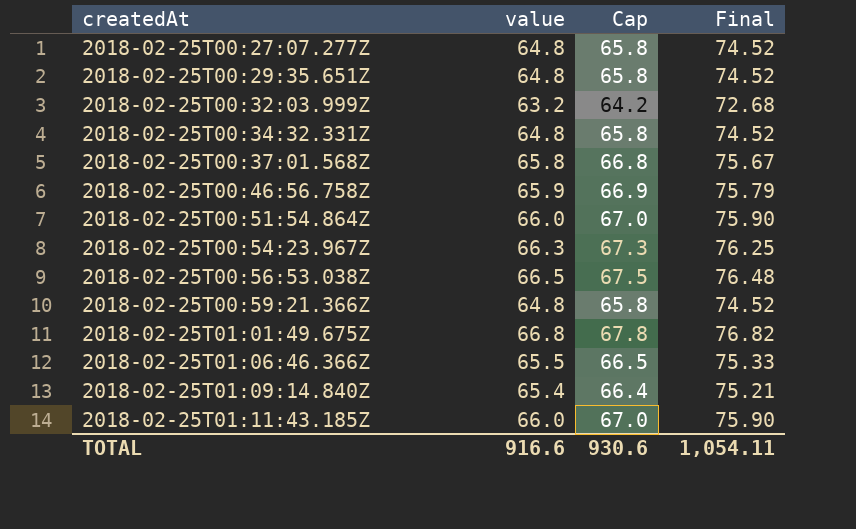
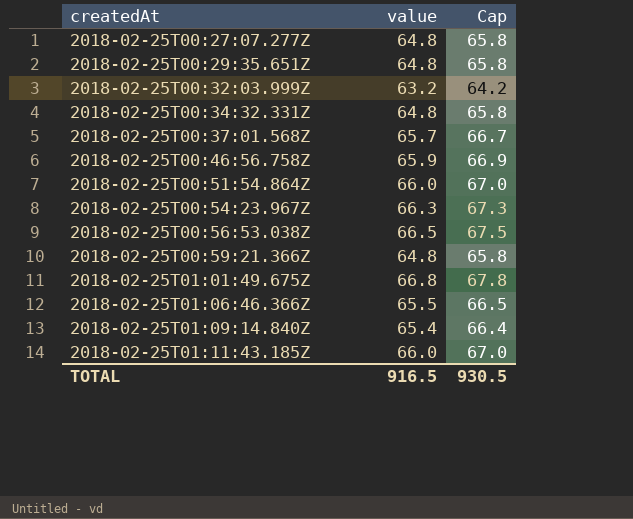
column Final | formula: [value] * 1.15 -> none
2018-02-25T00:37:01.568Z | value: 65.8 -> 65.7
2018-02-25T00:37:01.568Z | Cap: 66.8 -> 66.7
TOTAL | value: 916.6 -> 916.5
TOTAL | Cap: 930.6 -> 930.5

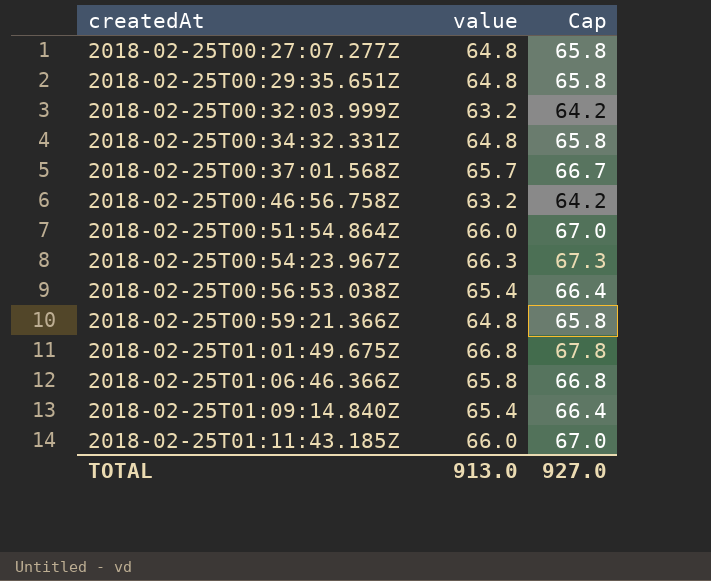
2018-02-25T00:46:56.758Z | value: 65.9 -> 63.2
2018-02-25T00:46:56.758Z | Cap: 66.9 -> 64.2
2018-02-25T00:56:53.038Z | value: 66.5 -> 65.4
2018-02-25T00:56:53.038Z | Cap: 67.5 -> 66.4
2018-02-25T01:06:46.366Z | value: 65.5 -> 65.8
2018-02-25T01:06:46.366Z | Cap: 66.5 -> 66.8
TOTAL | value: 916.5 -> 913.0
TOTAL | Cap: 930.5 -> 927.0

